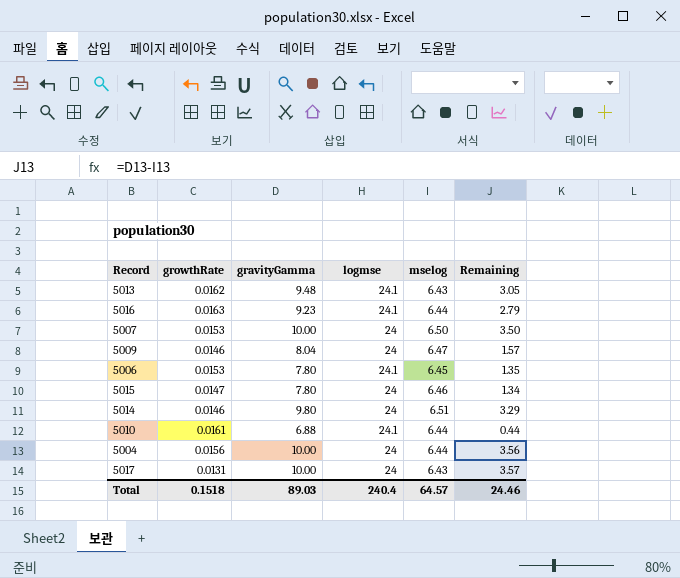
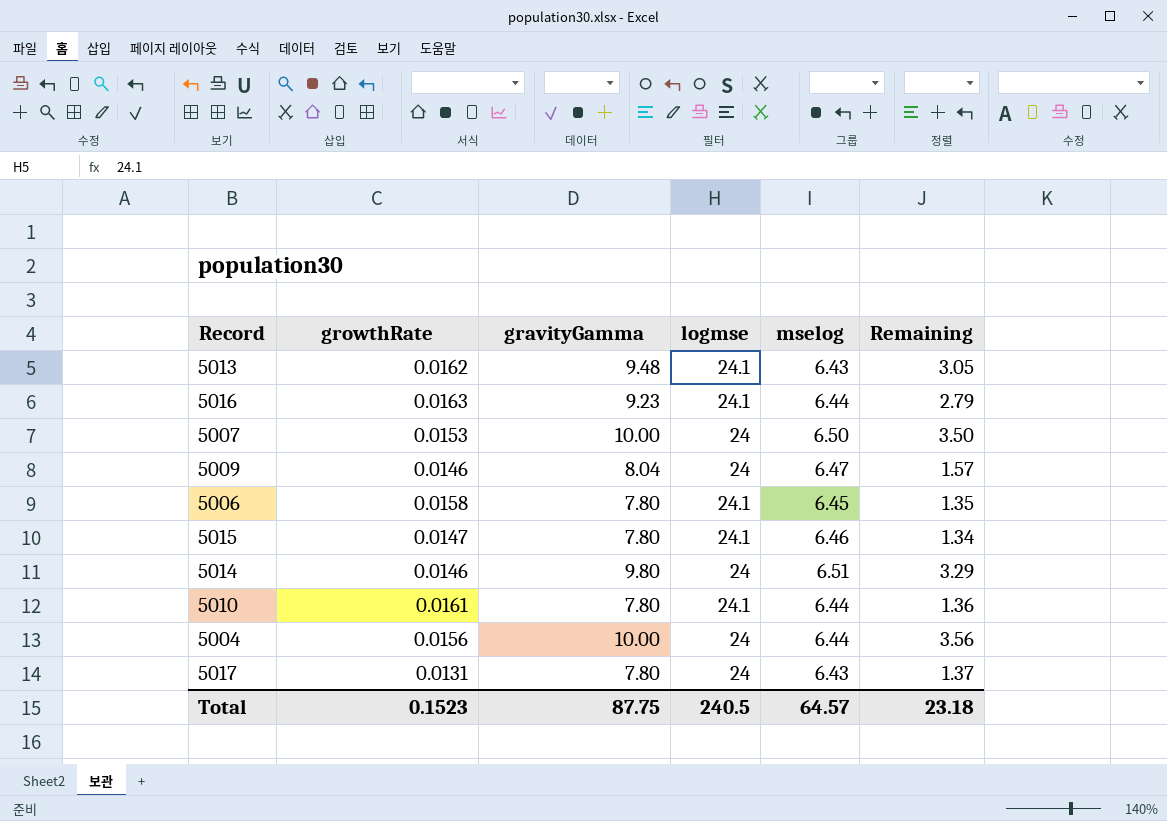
5006 | growthRate: 0.0153 -> 0.0158
5015 | logmse: 24 -> 24.1
5010 | gravityGamma: 6.88 -> 7.80
5010 | Remaining: 0.44 -> 1.36
5017 | gravityGamma: 10.00 -> 7.80
5017 | Remaining: 3.57 -> 1.37
Total | growthRate: 0.1518 -> 0.1523
Total | gravityGamma: 89.03 -> 87.75
Total | logmse: 240.4 -> 240.5
Total | Remaining: 24.46 -> 23.18

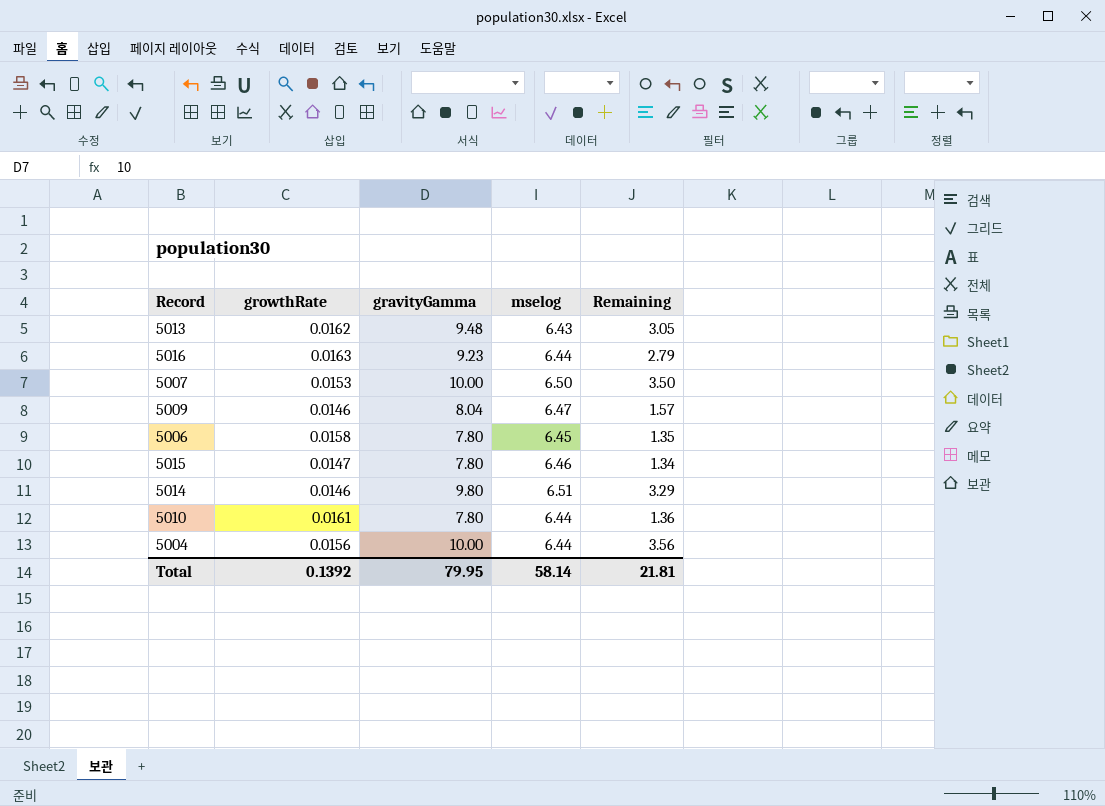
column logmse | position: 4 -> none
row 5017: 0.0131 | 7.80 | 24 | 6.43 | 1.37 -> none
Total | growthRate: 0.1523 -> 0.1392
Total | gravityGamma: 87.75 -> 79.95
Total | mselog: 64.57 -> 58.14
Total | Remaining: 23.18 -> 21.81

